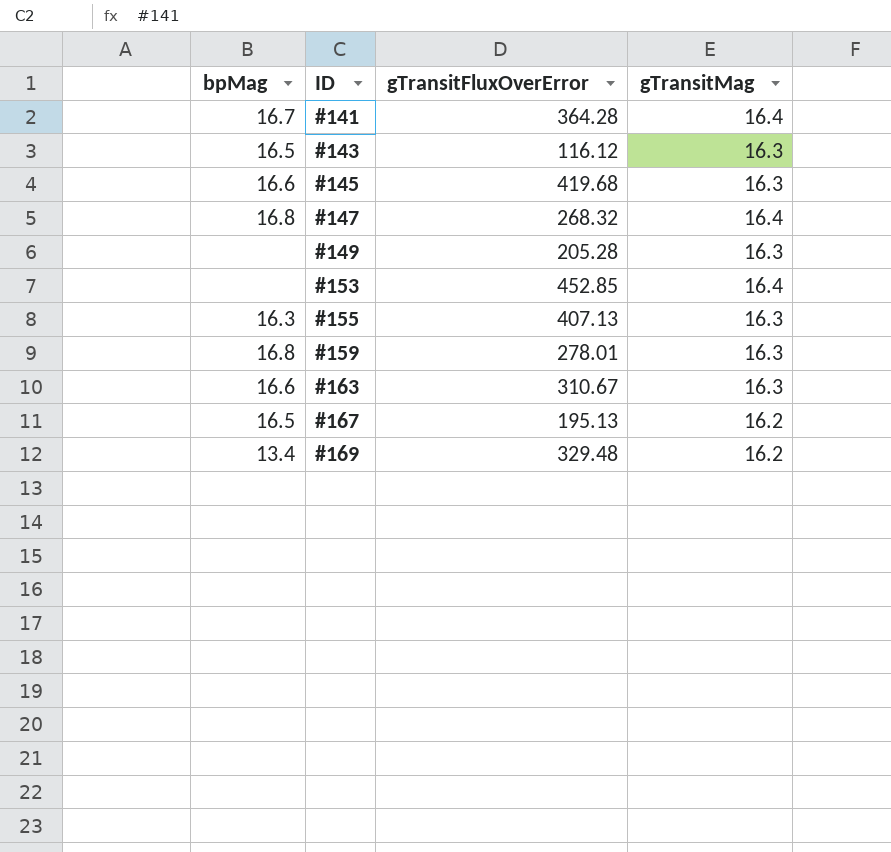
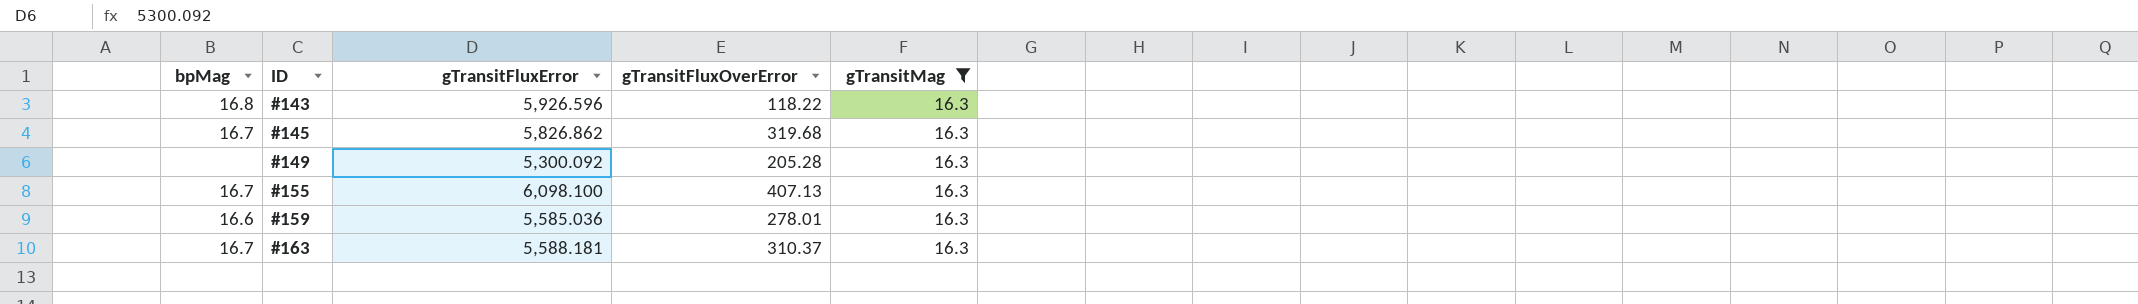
filter: none -> gTransitMag = 16.3
column gTransitFluxError | position: none -> 3
#143 | bpMag: 16.5 -> 16.8
#143 | gTransitFluxOverError: 116.12 -> 118.22
#145 | bpMag: 16.6 -> 16.7
#145 | gTransitFluxOverError: 419.68 -> 319.68
#155 | bpMag: 16.3 -> 16.7
#159 | bpMag: 16.8 -> 16.6
#163 | bpMag: 16.6 -> 16.7
#163 | gTransitFluxOverError: 310.67 -> 310.37

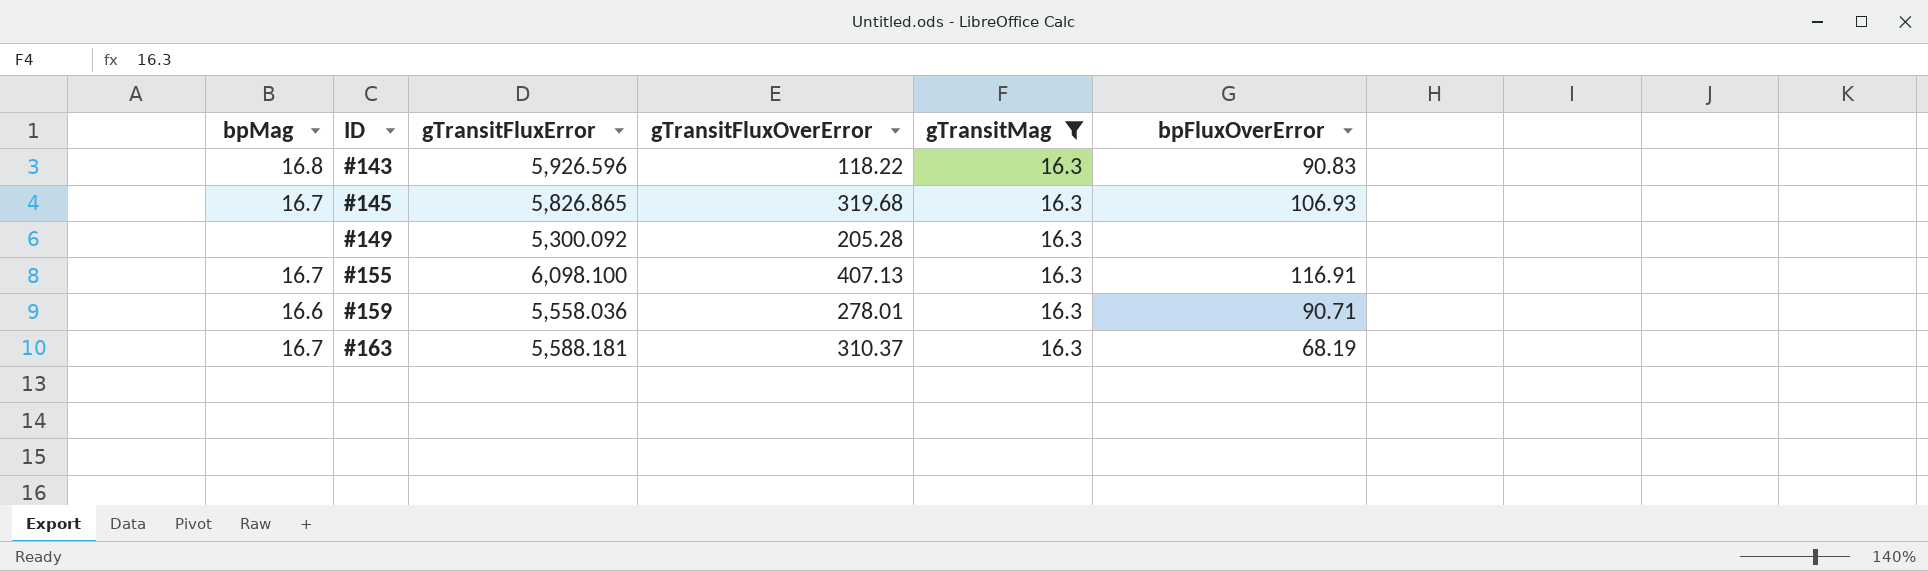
column bpFluxOverError | position: none -> 6
#145 | gTransitFluxError: 5,826.862 -> 5,826.865
#159 | gTransitFluxError: 5,585.036 -> 5,558.036

